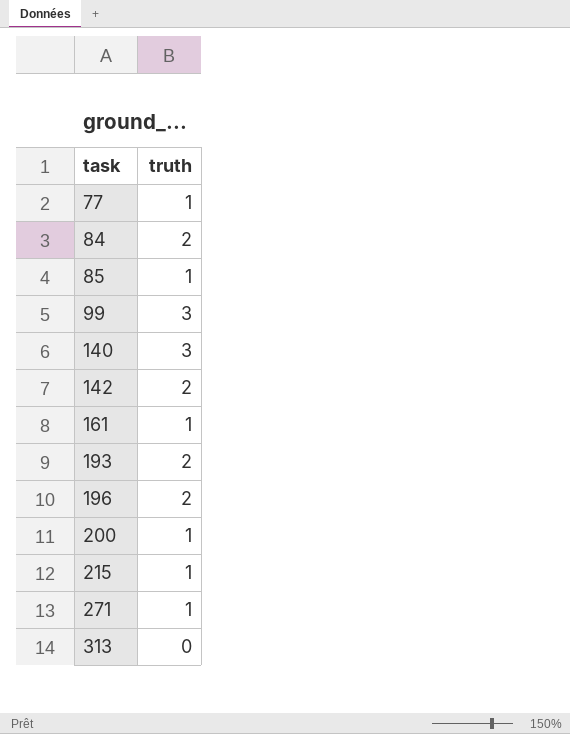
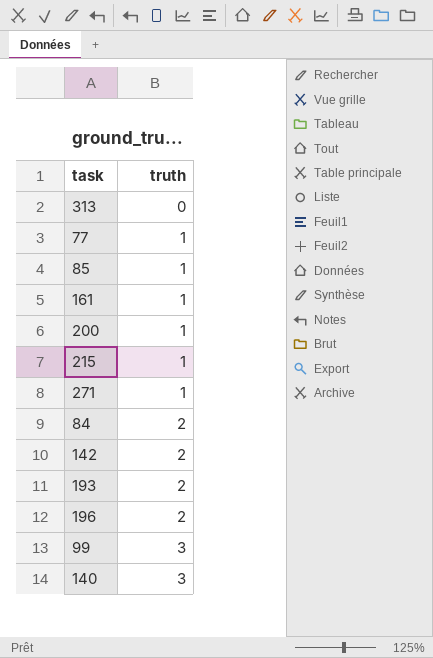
row order: task ascending -> truth ascending

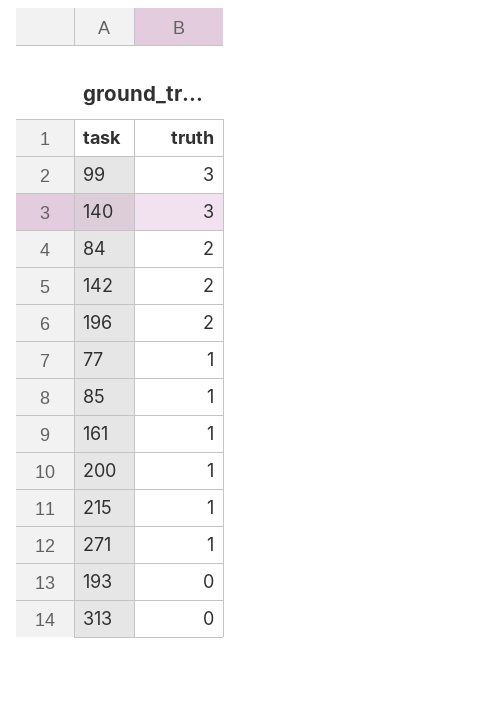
row order: truth ascending -> truth descending
193 | truth: 2 -> 0

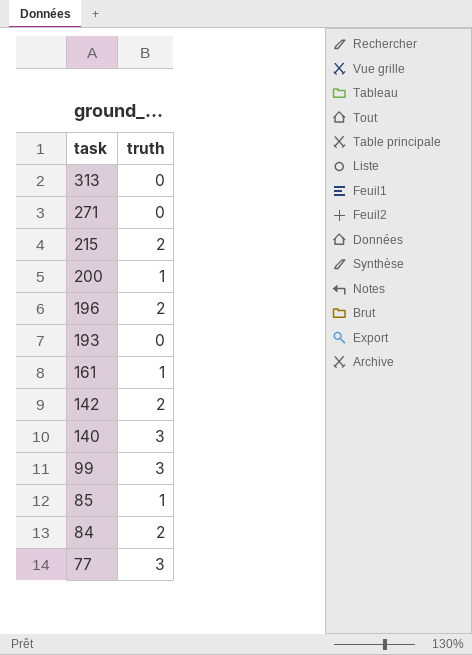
row order: truth descending -> task descending
271 | truth: 1 -> 0
215 | truth: 1 -> 2
77 | truth: 1 -> 3

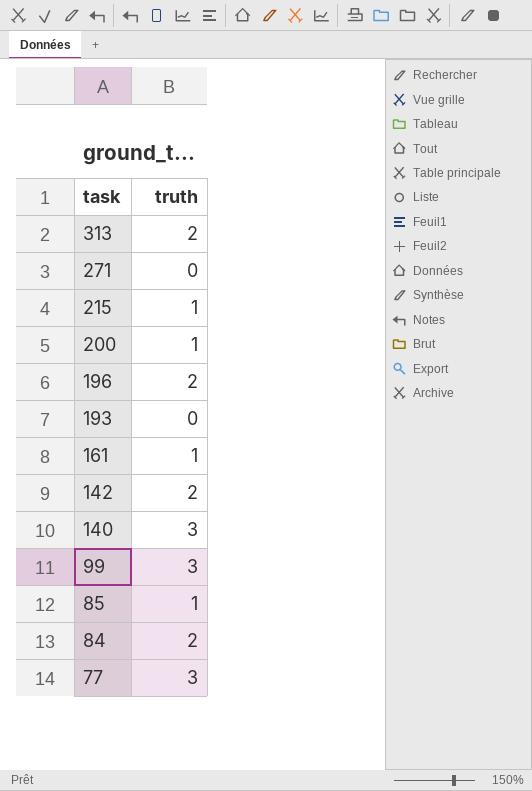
313 | truth: 0 -> 2
215 | truth: 2 -> 1

